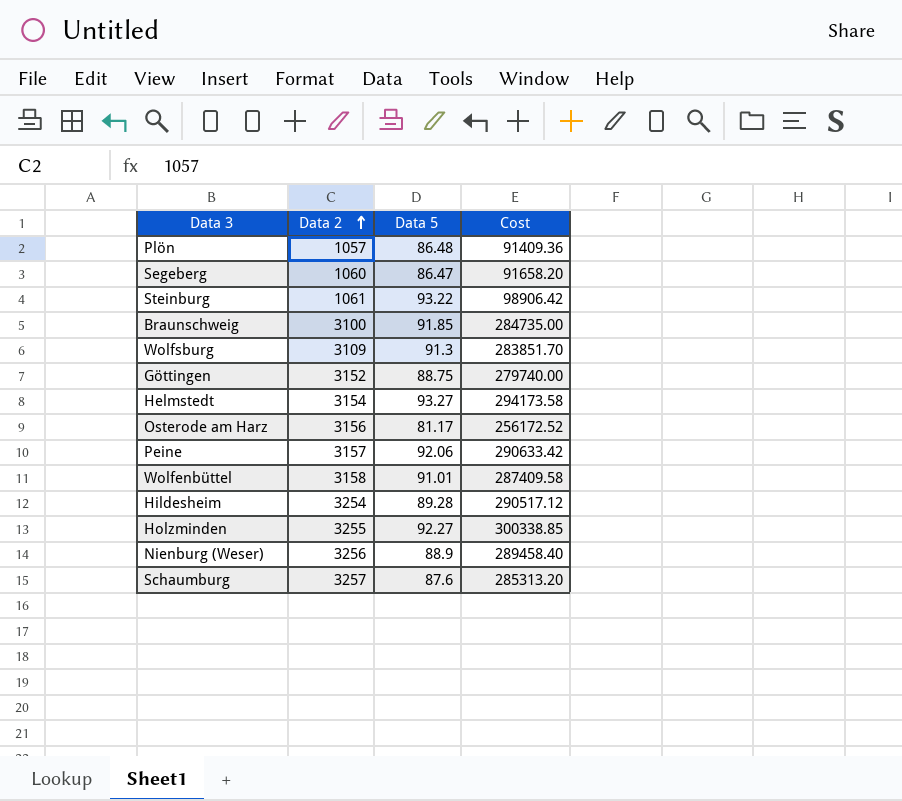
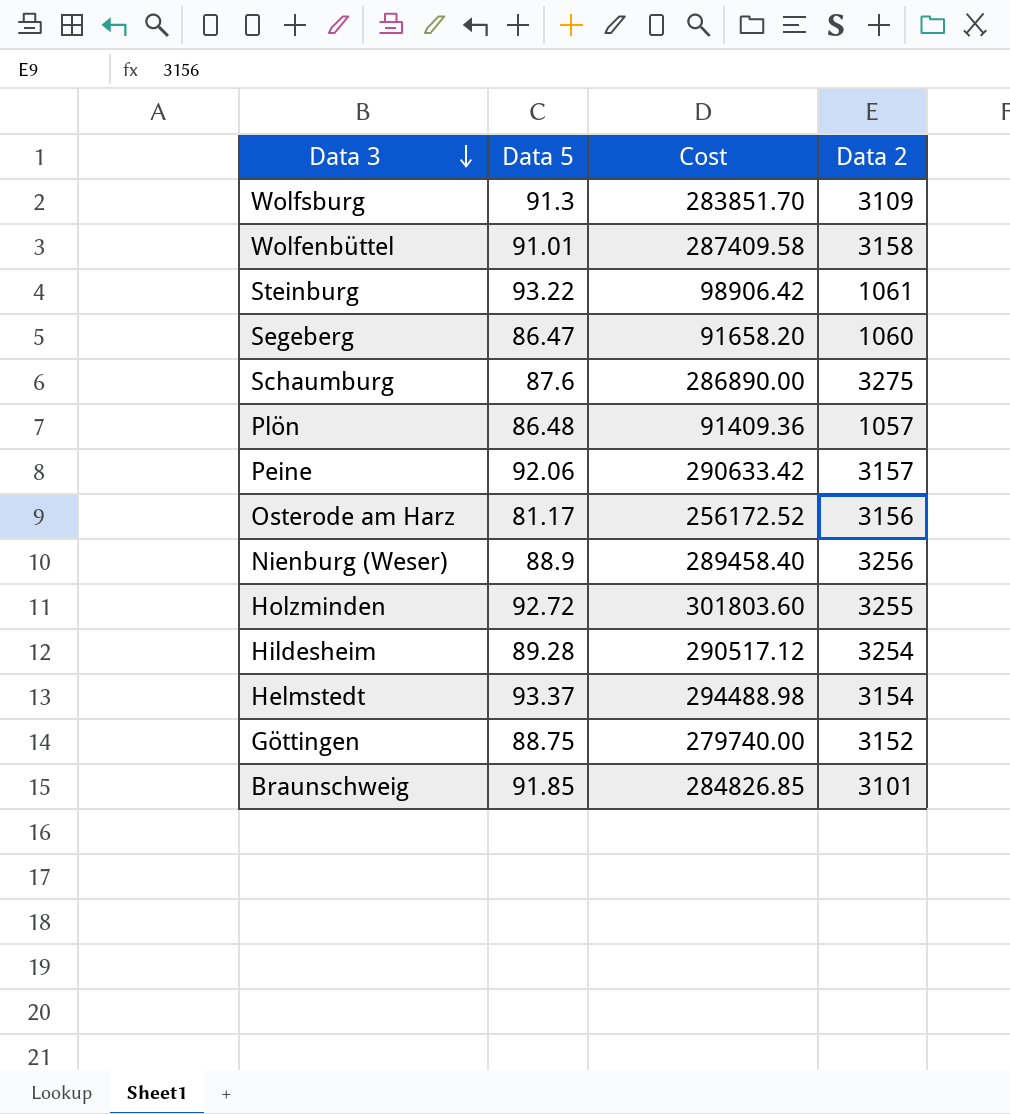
row order: Data 2 ascending -> Data 3 descending
column Data 2 | position: 2 -> 4
Schaumburg | Cost: 285313.20 -> 286890.00
Schaumburg | Data 2: 3257 -> 3275
Holzminden | Data 5: 92.27 -> 92.72
Holzminden | Cost: 300338.85 -> 301803.60
Helmstedt | Data 5: 93.27 -> 93.37
Helmstedt | Cost: 294173.58 -> 294488.98
Braunschweig | Cost: 284735.00 -> 284826.85
Braunschweig | Data 2: 3100 -> 3101

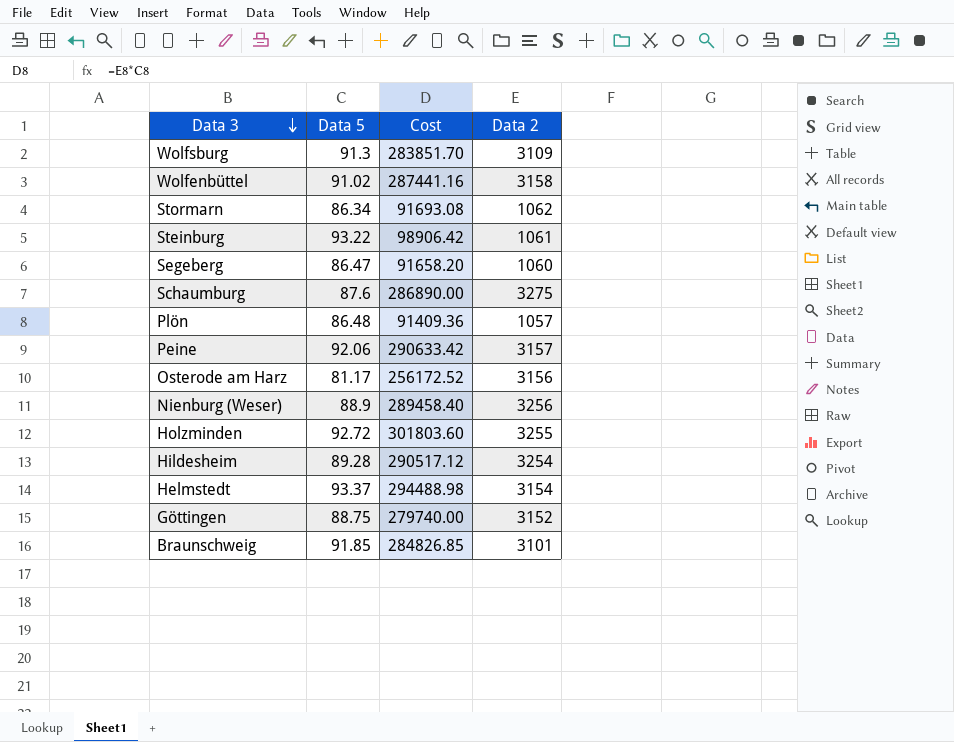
Wolfenbüttel | Data 5: 91.01 -> 91.02
Wolfenbüttel | Cost: 287409.58 -> 287441.16
row Stormarn: none -> 86.34 | 91693.08 | 1062

